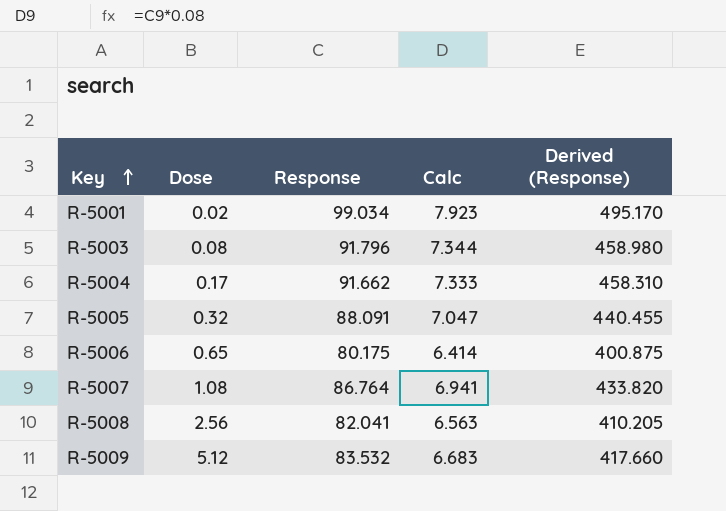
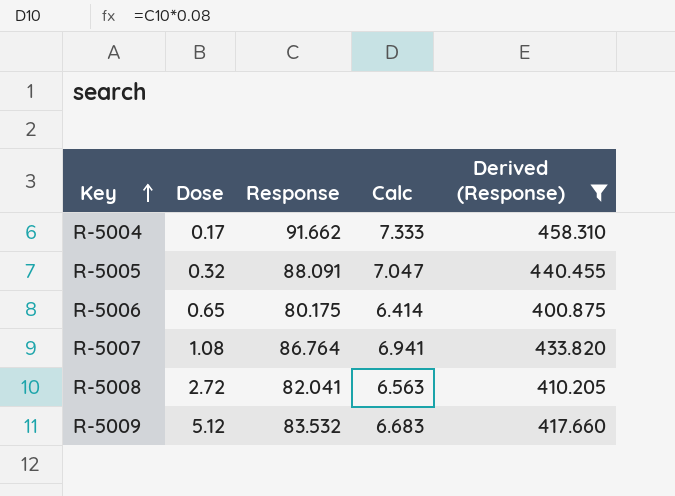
filter: none -> Derived (Response) <= 458.310
R-5008 | Dose: 2.56 -> 2.72

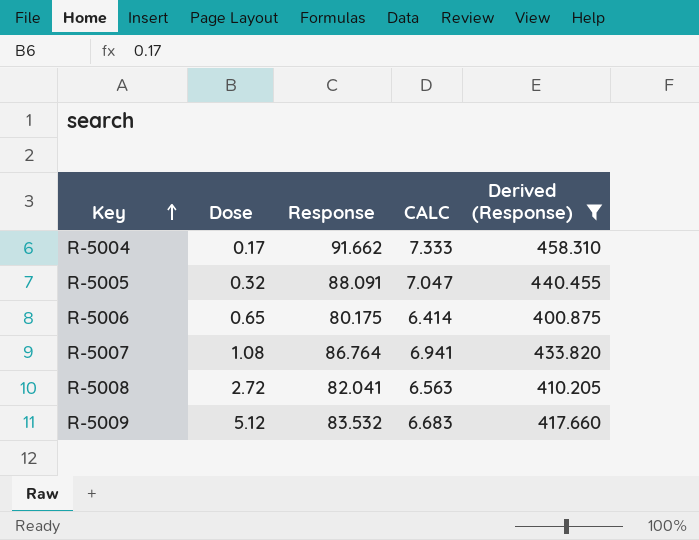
column name: Calc -> CALC

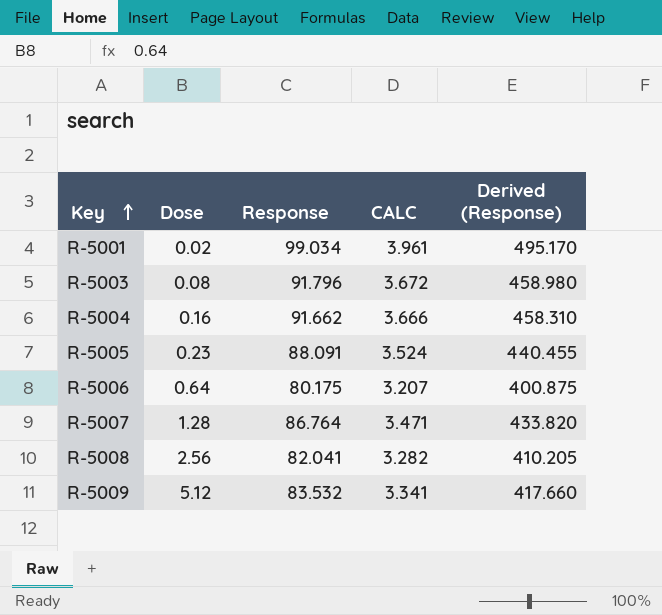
filter: Derived (Response) <= 458.310 -> none
column CALC | formula: [Response] * 0.08 -> [Response] * 0.04
R-5004 | Dose: 0.17 -> 0.16
R-5005 | Dose: 0.32 -> 0.23
R-5006 | Dose: 0.65 -> 0.64
R-5007 | Dose: 1.08 -> 1.28
R-5008 | Dose: 2.72 -> 2.56

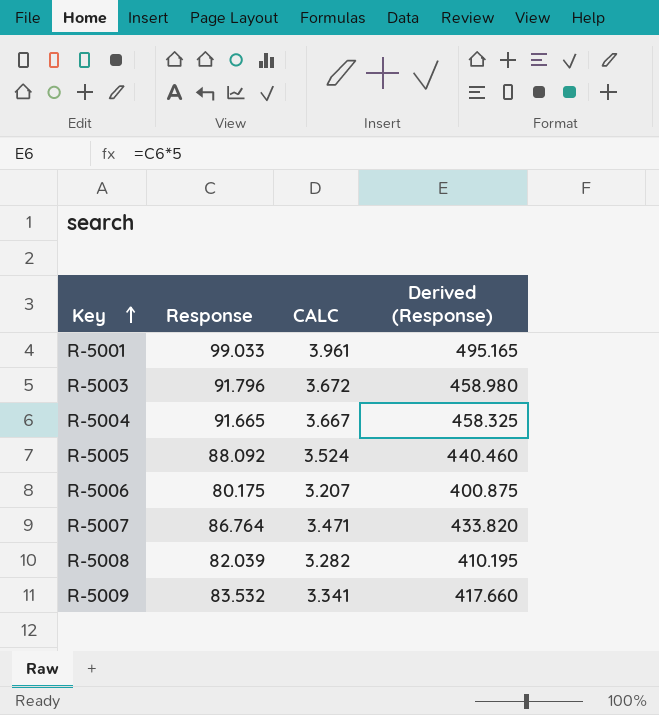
column Dose | position: 2 -> none
R-5001 | Response: 99.034 -> 99.033
R-5001 | Derived (Response): 495.170 -> 495.165
R-5004 | Response: 91.662 -> 91.665
R-5004 | CALC: 3.666 -> 3.667
R-5004 | Derived (Response): 458.310 -> 458.325
R-5005 | Response: 88.091 -> 88.092
R-5005 | Derived (Response): 440.455 -> 440.460
R-5008 | Response: 82.041 -> 82.039
R-5008 | Derived (Response): 410.205 -> 410.195

